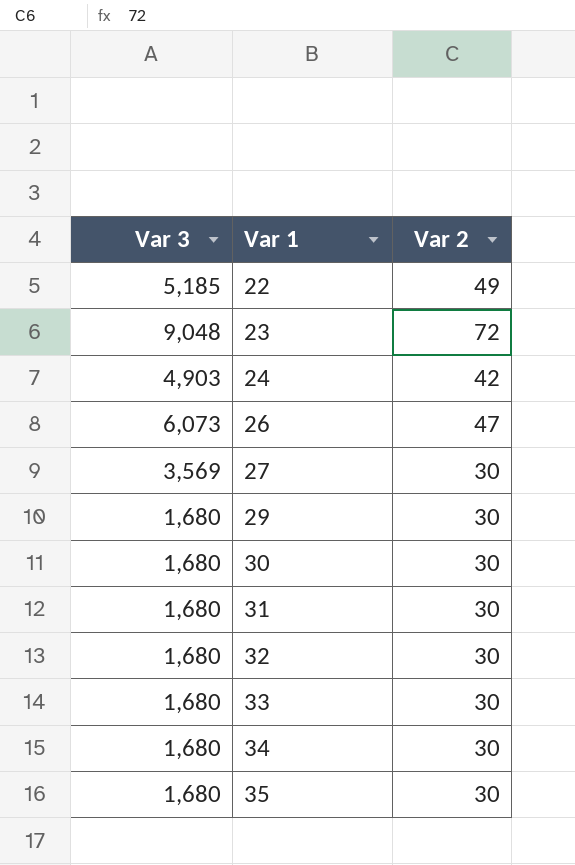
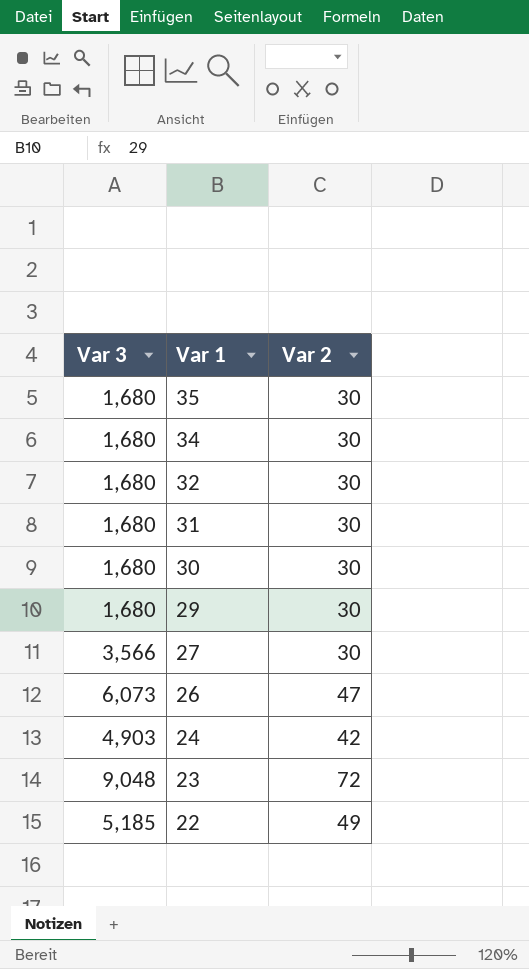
row order: Var 1 ascending -> Var 1 descending
row 33: 1,680 | 30 -> none
27 | Var 3: 3,569 -> 3,566

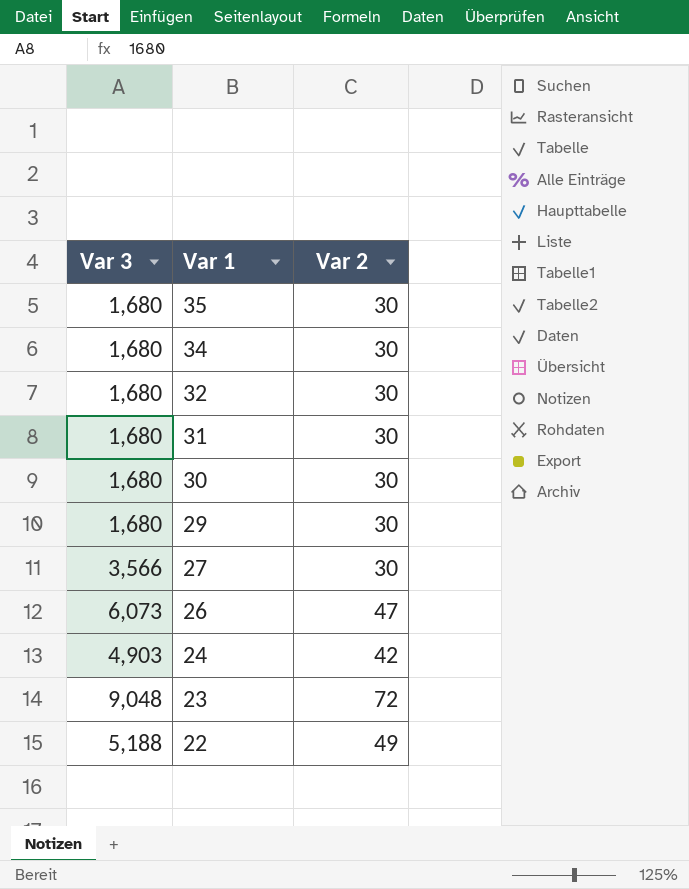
22 | Var 3: 5,185 -> 5,188

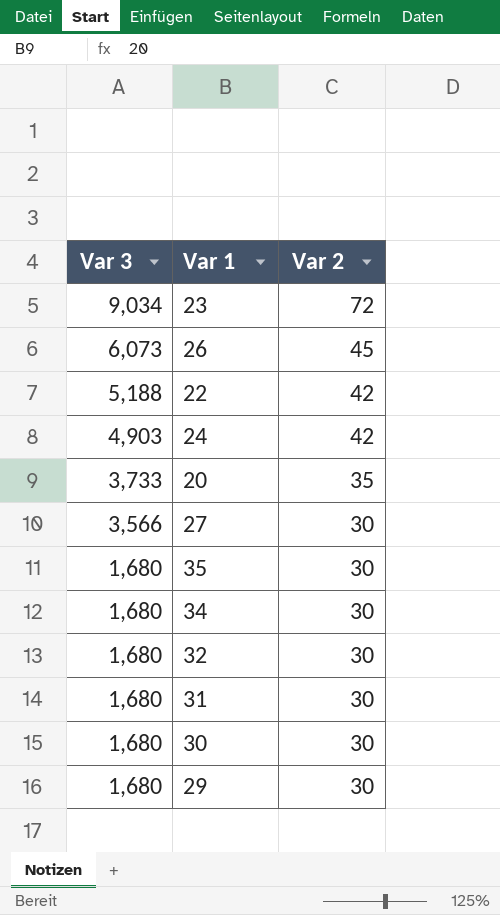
row order: Var 1 descending -> Var 3 descending
23 | Var 3: 9,048 -> 9,034
26 | Var 2: 47 -> 45
22 | Var 2: 49 -> 42
row 20: none -> 3,733 | 35

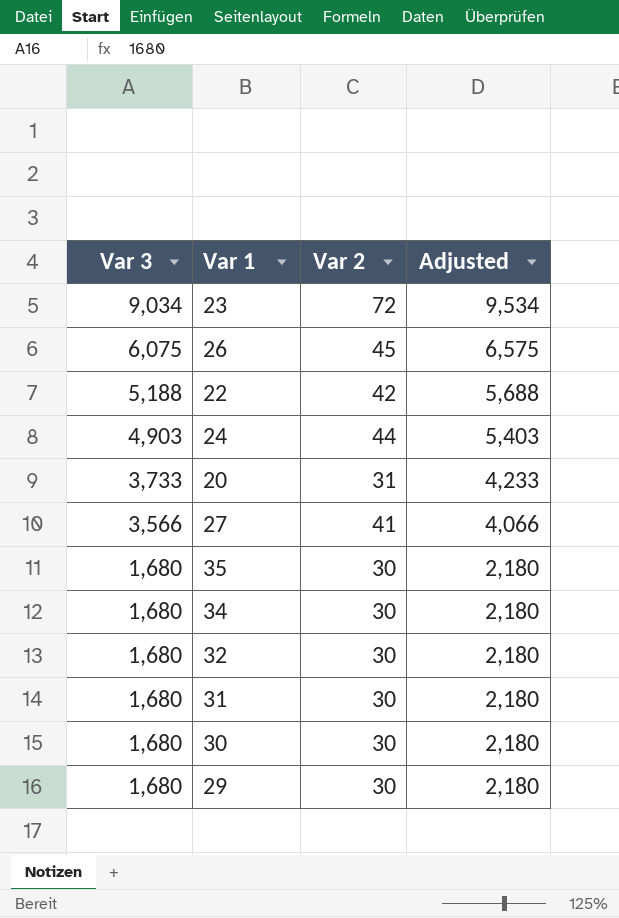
column Adjusted | formula: none -> [Var 3] + 500
26 | Var 3: 6,073 -> 6,075
24 | Var 2: 42 -> 44
20 | Var 2: 35 -> 31
27 | Var 2: 30 -> 41

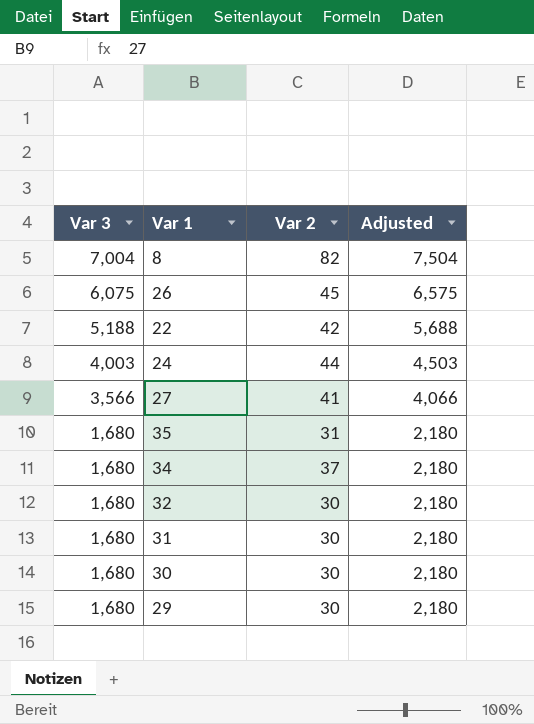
row 23: 9,034 | 72 | 9,534 -> none
row 20: 3,733 | 31 | 4,233 -> none
row 8: none -> 7,004 | 82 | 7,504
24 | Var 3: 4,903 -> 4,003
24 | Adjusted: 5,403 -> 4,503
35 | Var 2: 30 -> 31
34 | Var 2: 30 -> 37

